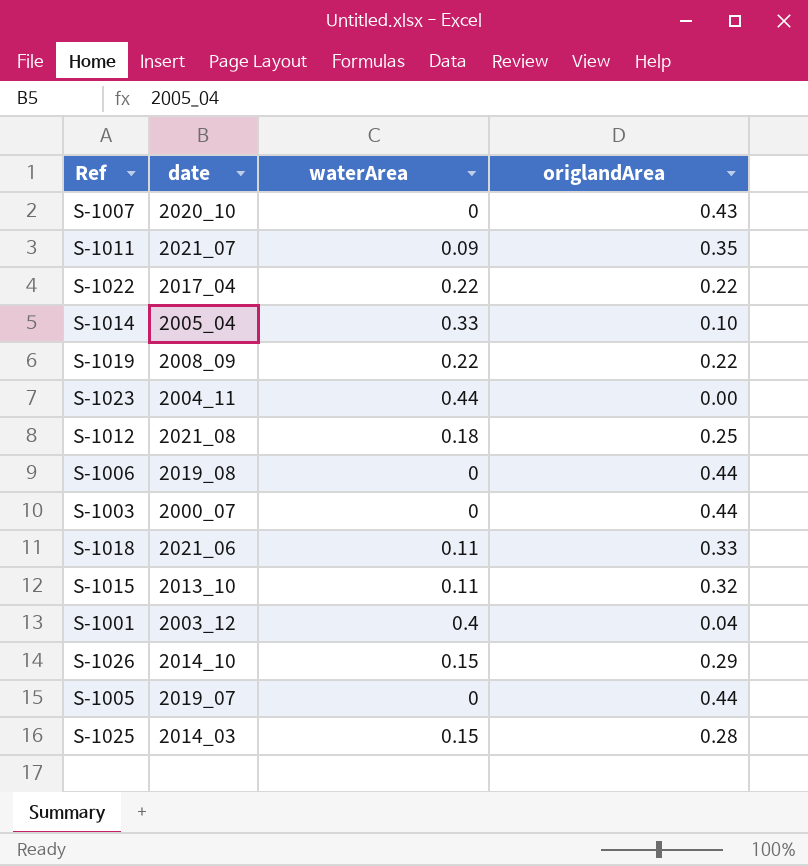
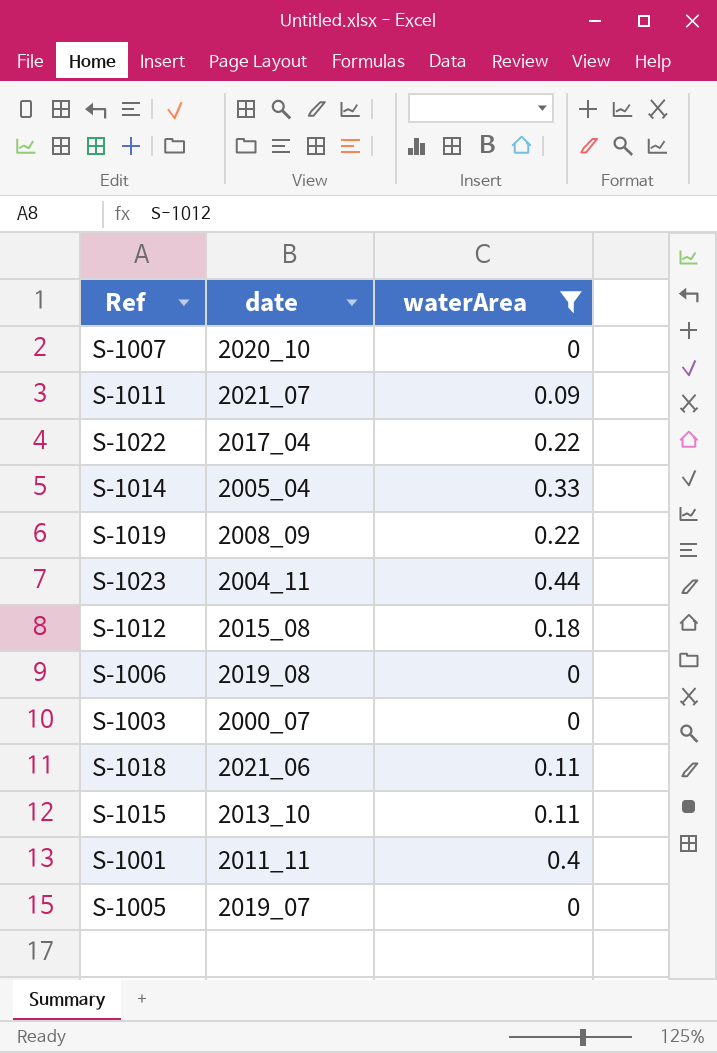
filter: none -> waterArea != 0.15
column origlandArea | position: 4 -> none
S-1012 | date: 2021_08 -> 2015_08
S-1001 | date: 2003_12 -> 2011_11

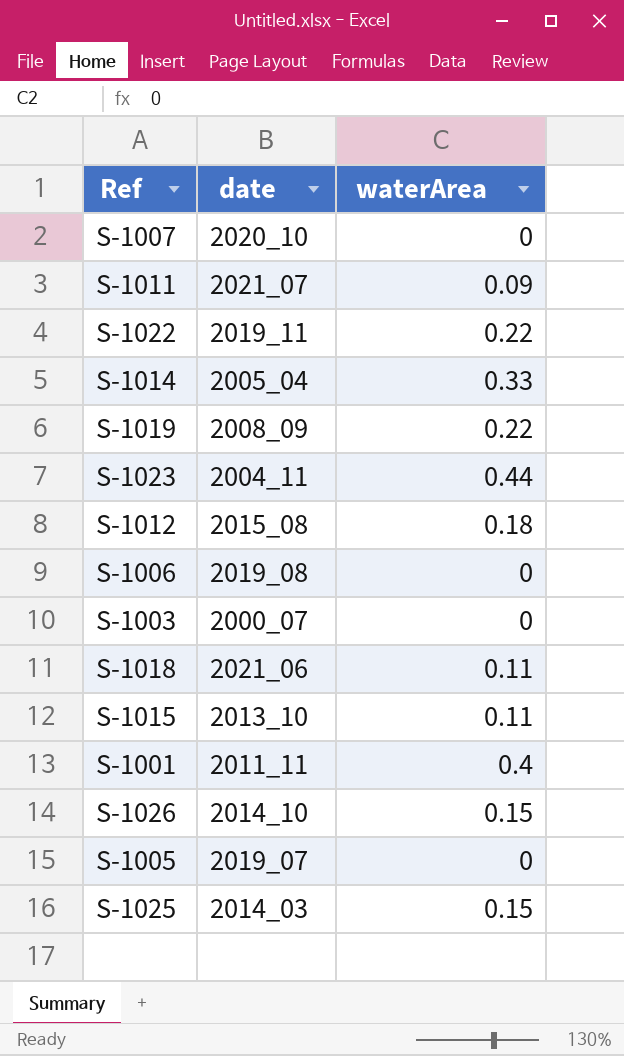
filter: waterArea != 0.15 -> none
S-1022 | date: 2017_04 -> 2019_11

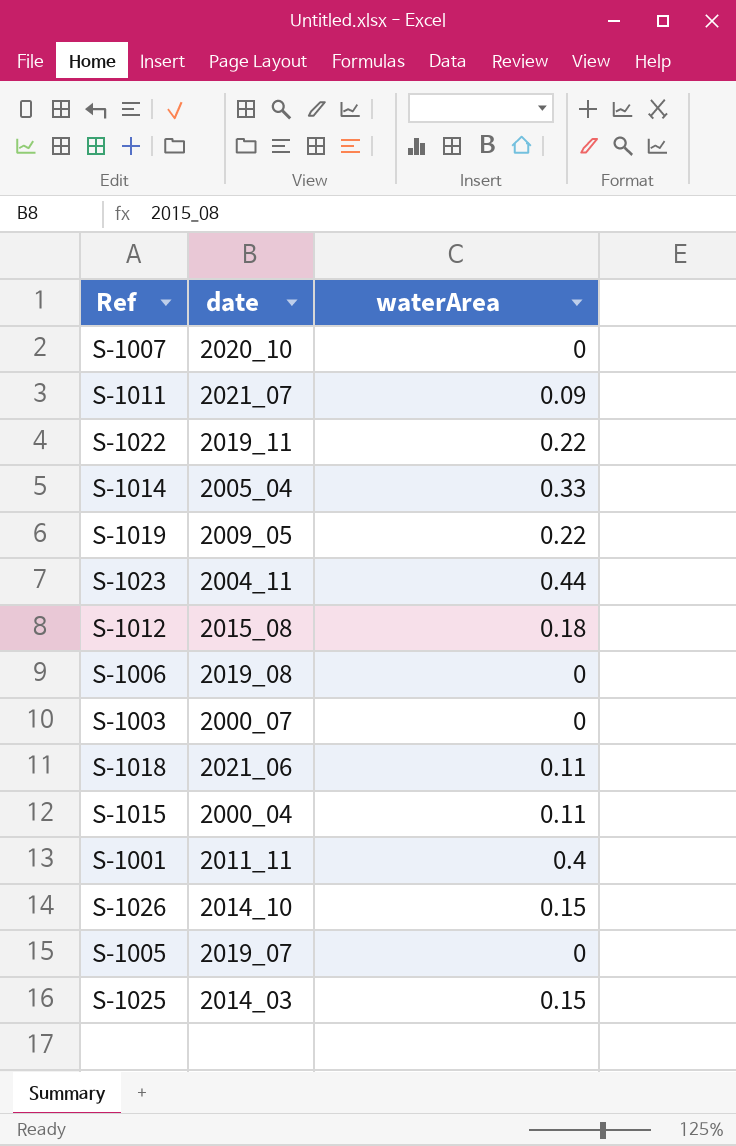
S-1019 | date: 2008_09 -> 2009_05
S-1015 | date: 2013_10 -> 2000_04

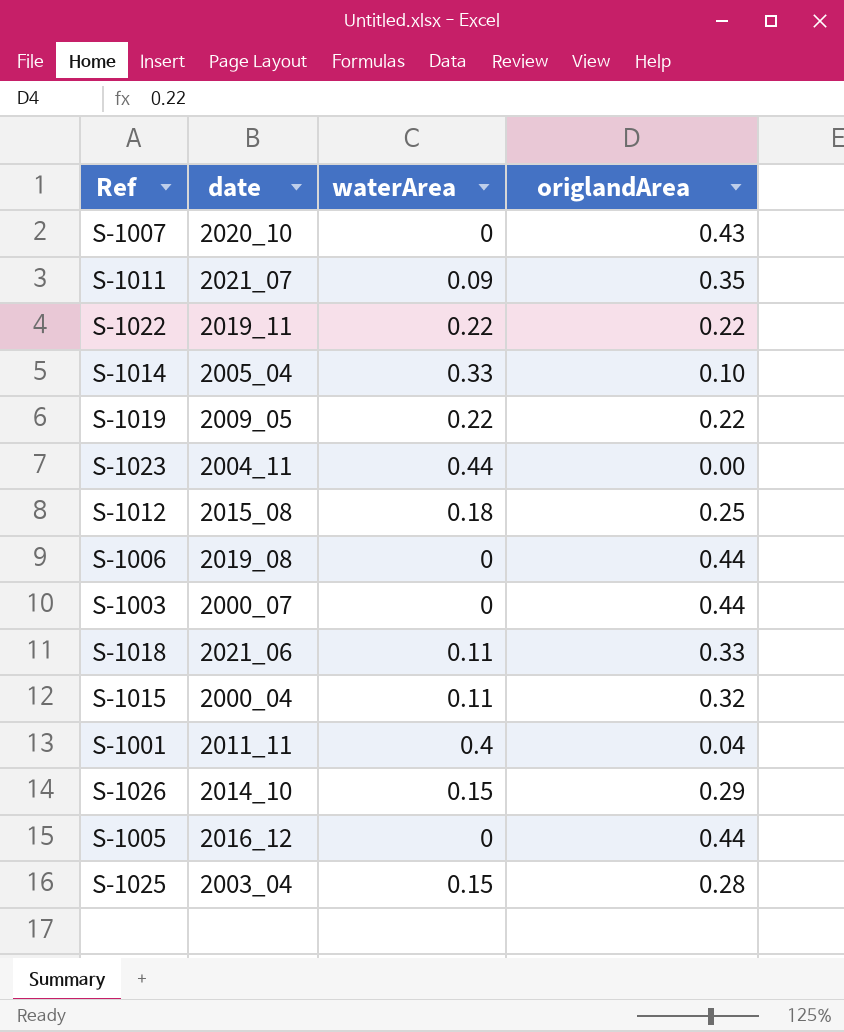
column origlandArea | position: none -> 4
S-1005 | date: 2019_07 -> 2016_12
S-1025 | date: 2014_03 -> 2003_04

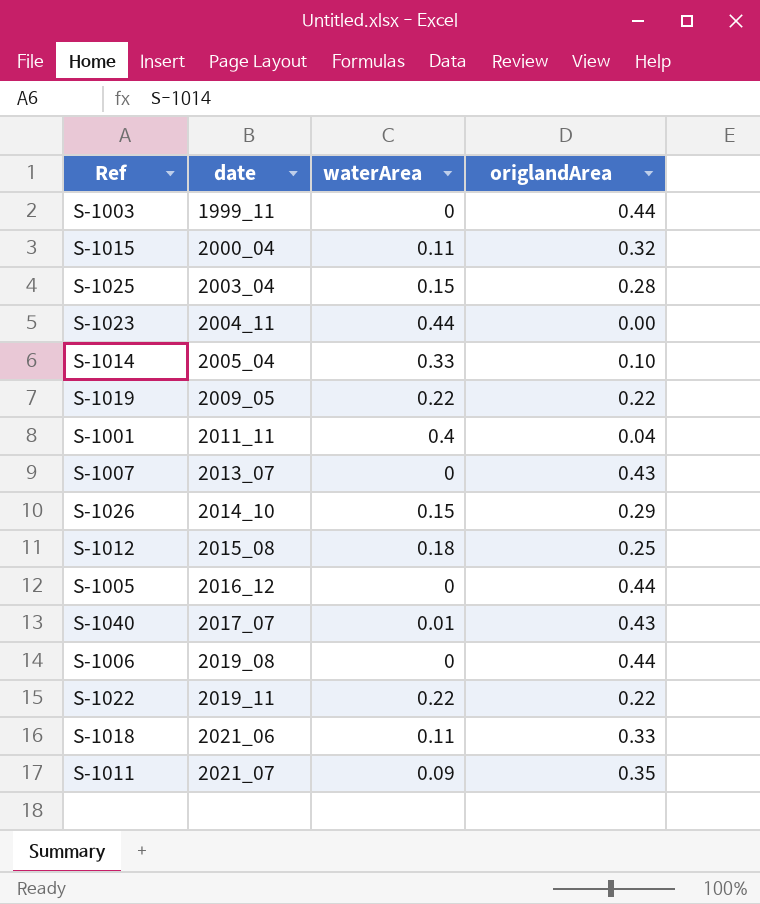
row order: none -> date ascending
S-1003 | date: 2000_07 -> 1999_11
S-1007 | date: 2020_10 -> 2013_07
row S-1040: none -> 2017_07 | 0.01 | 0.43

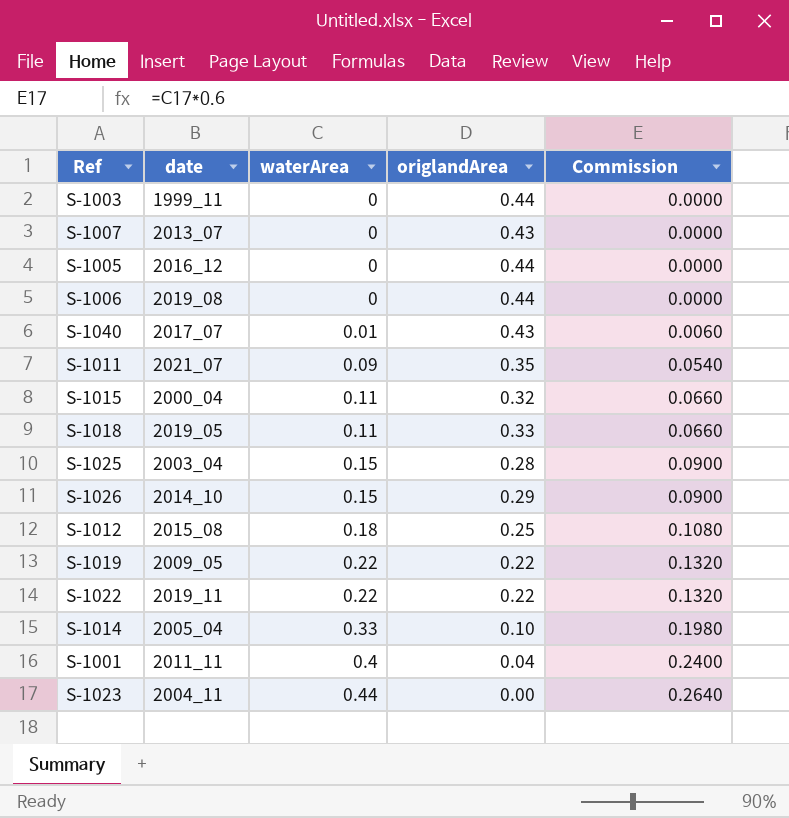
row order: date ascending -> waterArea ascending
column Commission | formula: none -> [waterArea] * 0.6
S-1018 | date: 2021_06 -> 2019_05

